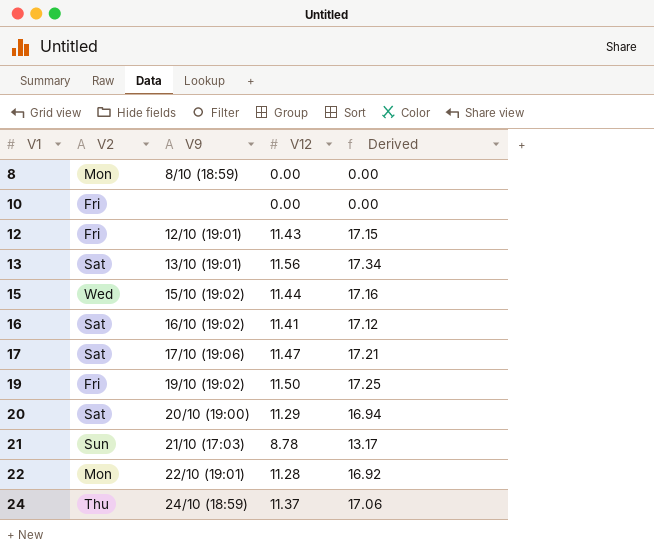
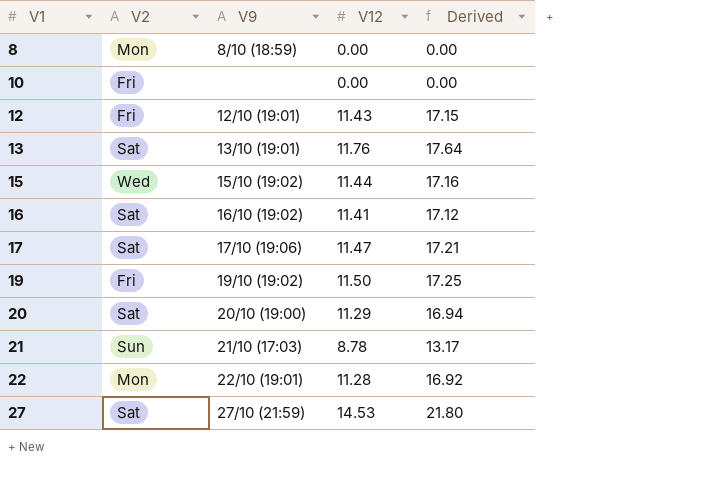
row 24: Thu | 24/10 (18:59) | 11.37 | 17.06 -> none
13 | V12: 11.56 -> 11.76
13 | Derived: 17.34 -> 17.64
row 27: none -> Sat | 27/10 (21:59) | 14.53 | 21.80

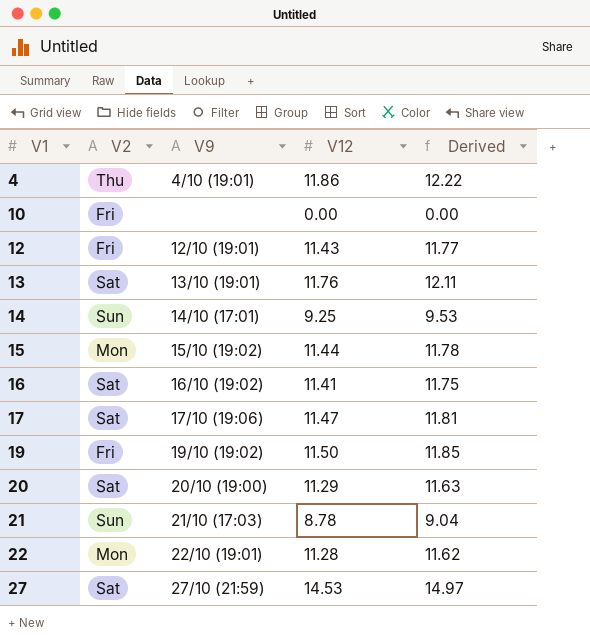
column Derived | formula: [V12] * 1.5 -> [V12] * 1.03
row 8: Mon | 8/10 (18:59) | 0.00 | 0.00 -> none
row 4: none -> Thu | 4/10 (19:01) | 11.86 | 12.22
row 14: none -> Sun | 14/10 (17:01) | 9.25 | 9.53
15 | V2: Wed -> Mon

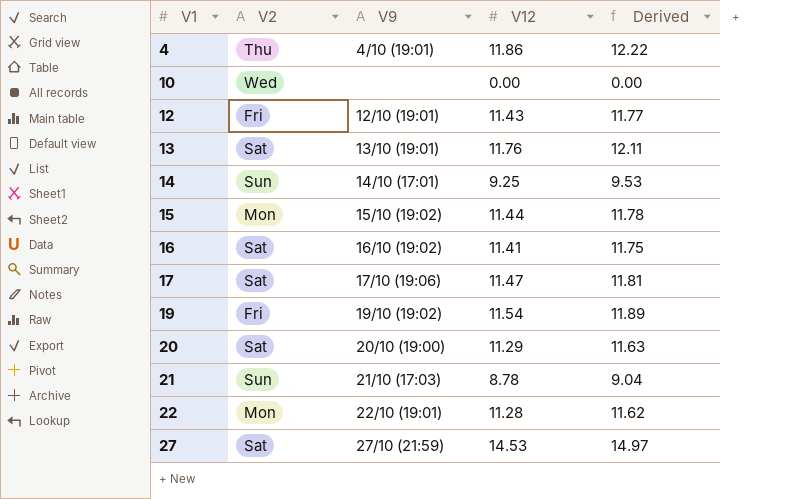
10 | V2: Fri -> Wed
19 | V12: 11.50 -> 11.54
19 | Derived: 11.85 -> 11.89

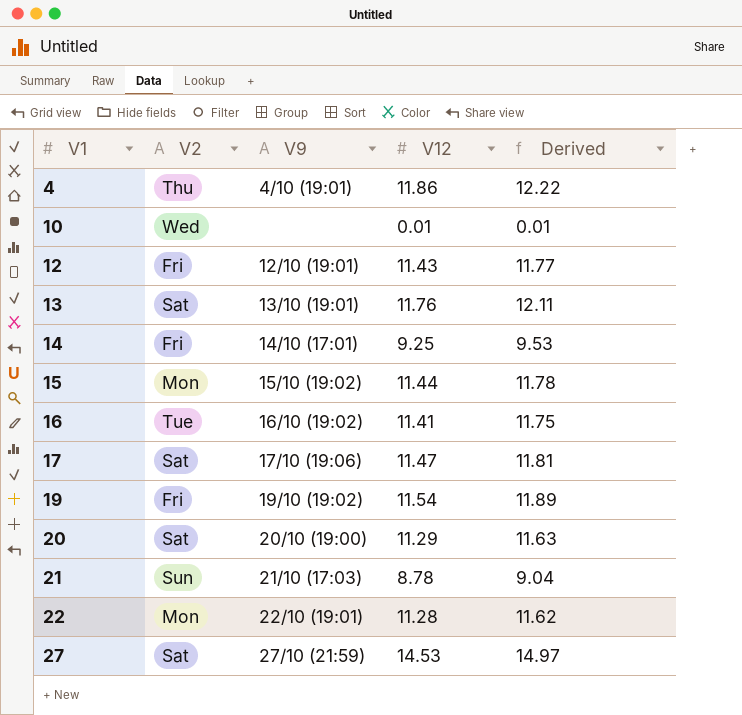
10 | V12: 0.00 -> 0.01
10 | Derived: 0.00 -> 0.01
14 | V2: Sun -> Fri
16 | V2: Sat -> Tue

